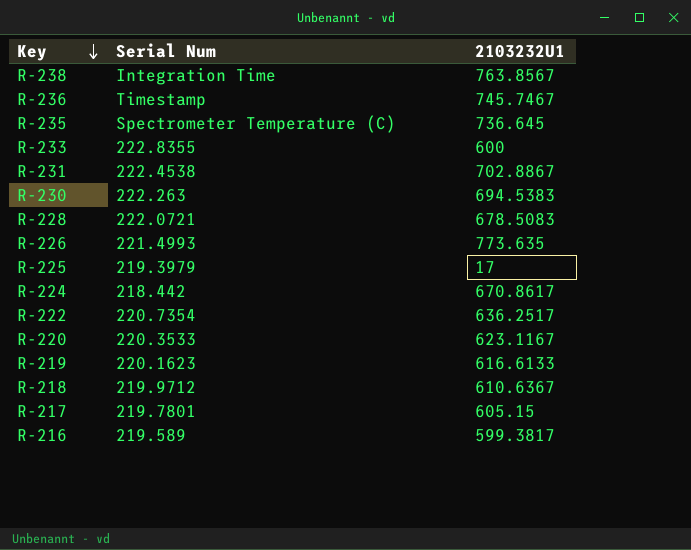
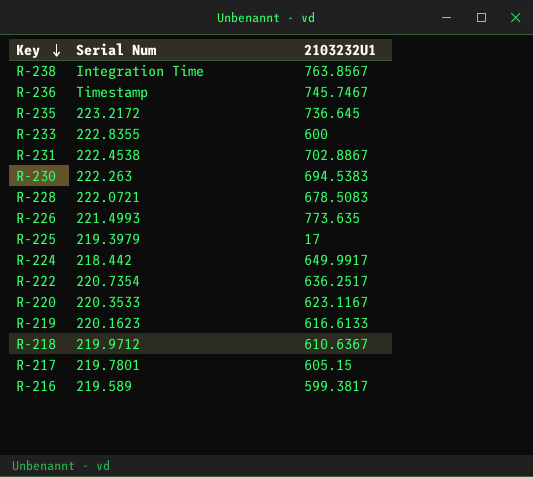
R-235 | Serial Num: Spectrometer Temperature (C) -> 223.2172
R-224 | 2103232U1: 670.8617 -> 649.9917

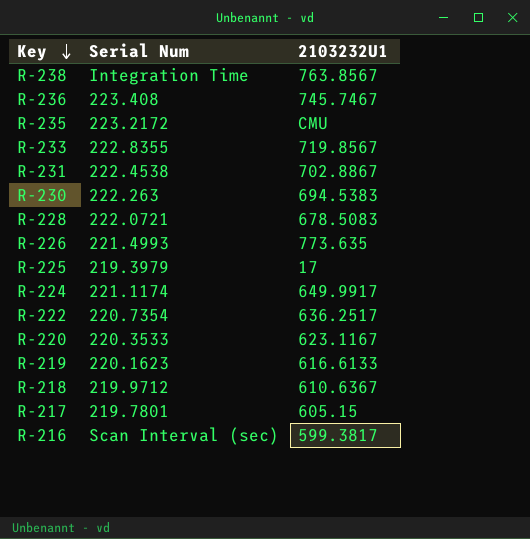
R-236 | Serial Num: Timestamp -> 223.408
R-235 | 2103232U1: 736.645 -> CMU
R-233 | 2103232U1: 600 -> 719.8567
R-224 | Serial Num: 218.442 -> 221.1174
R-216 | Serial Num: 219.589 -> Scan Interval (sec)

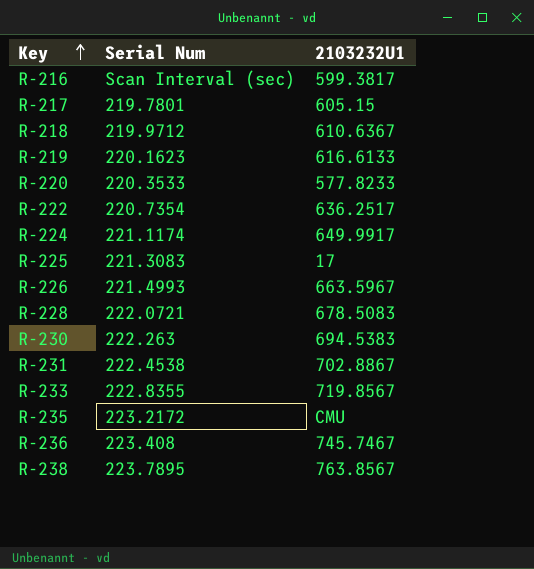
row order: Key descending -> Key ascending
R-220 | 2103232U1: 623.1167 -> 577.8233
R-225 | Serial Num: 219.3979 -> 221.3083
R-226 | 2103232U1: 773.635 -> 663.5967
R-238 | Serial Num: Integration Time -> 223.7895

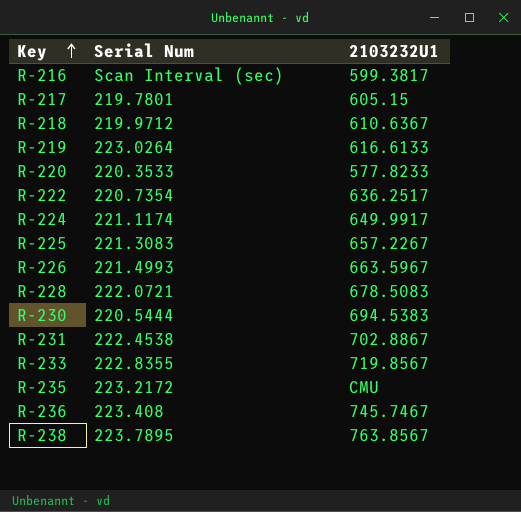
R-219 | Serial Num: 220.1623 -> 223.0264
R-225 | 2103232U1: 17 -> 657.2267
R-230 | Serial Num: 222.263 -> 220.5444

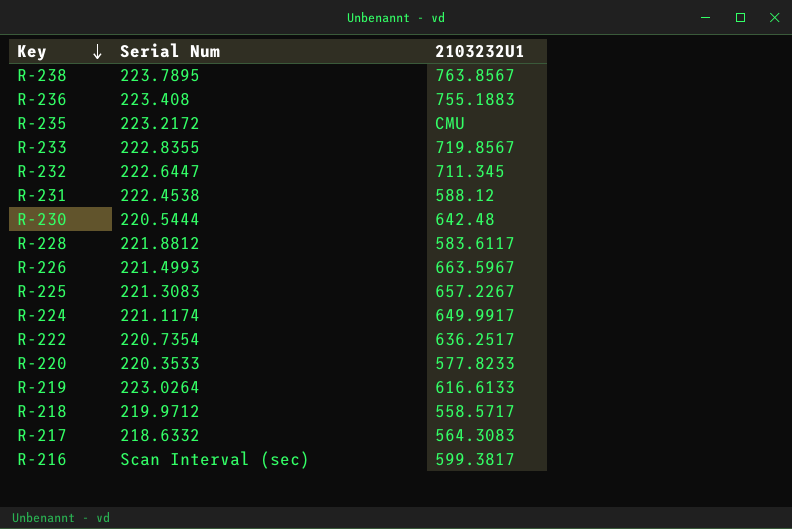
row order: Key ascending -> Key descending
R-236 | 2103232U1: 745.7467 -> 755.1883
row R-232: none -> 222.6447 | 711.345
R-231 | 2103232U1: 702.8867 -> 588.12
R-230 | 2103232U1: 694.5383 -> 642.48
R-228 | Serial Num: 222.0721 -> 221.8812
R-228 | 2103232U1: 678.5083 -> 583.6117
R-218 | 2103232U1: 610.6367 -> 558.5717
R-217 | Serial Num: 219.7801 -> 218.6332
R-217 | 2103232U1: 605.15 -> 564.3083

